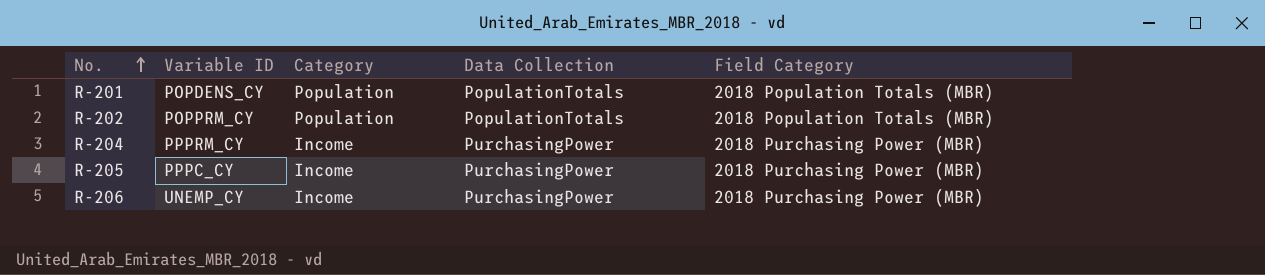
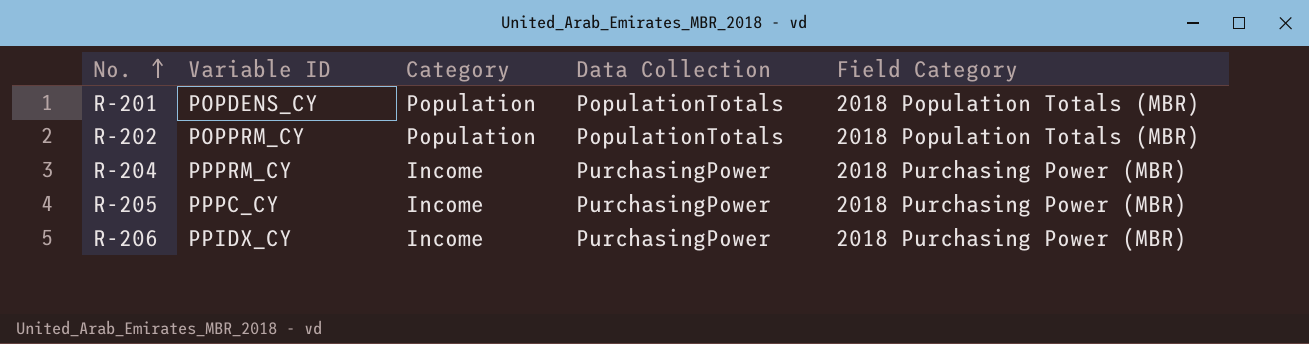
R-206 | Variable ID: UNEMP_CY -> PPIDX_CY

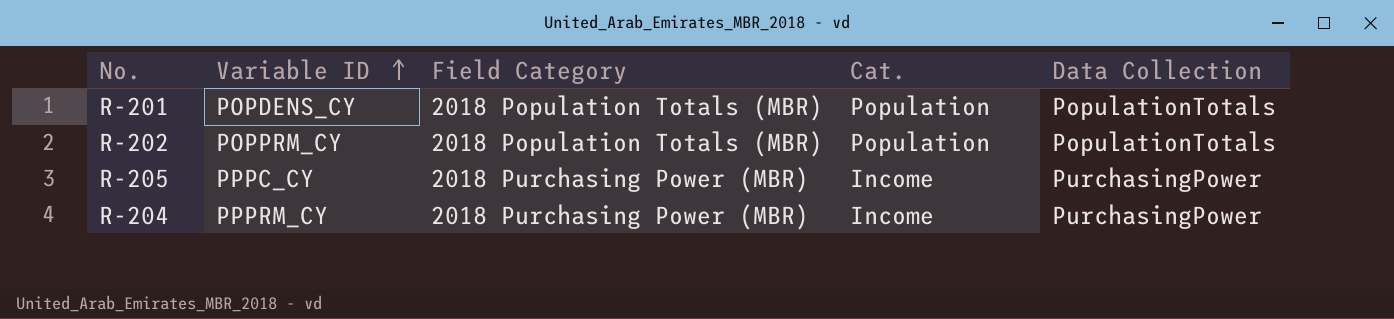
row order: No. ascending -> Variable ID ascending
column Field Category | position: 5 -> 3
column name: Category -> Cat.
row R-206: PPIDX_CY | Income | PurchasingPower | 2018 Purchasing Power (MBR) -> none

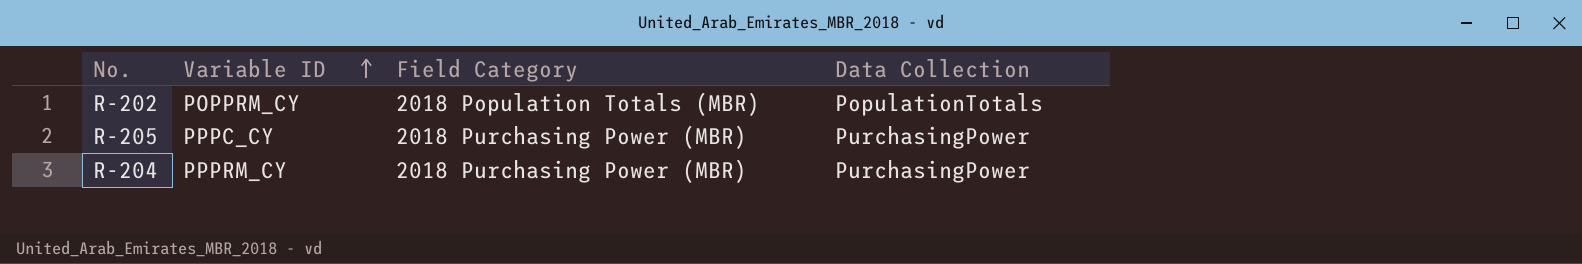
column Cat. | position: 4 -> none
row R-201: POPDENS_CY | 2018 Population Totals (MBR) | Population | PopulationTotals -> none

